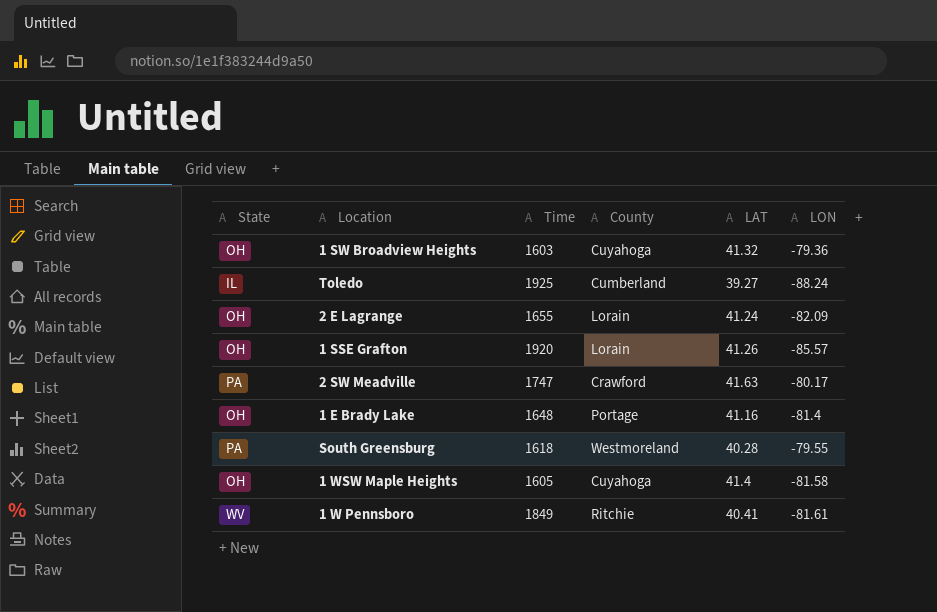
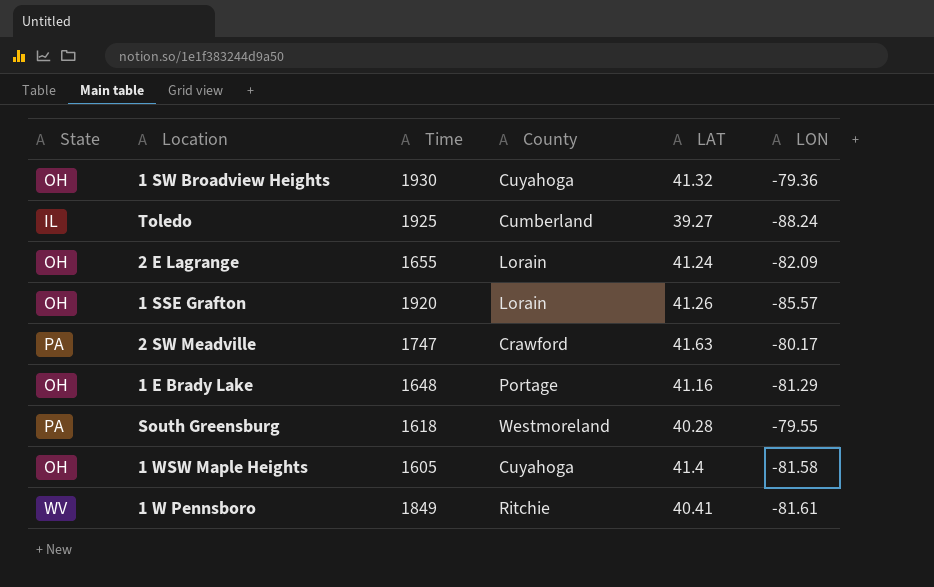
1 SW Broadview Heights | Time: 1603 -> 1930
1 E Brady Lake | LON: -81.4 -> -81.29

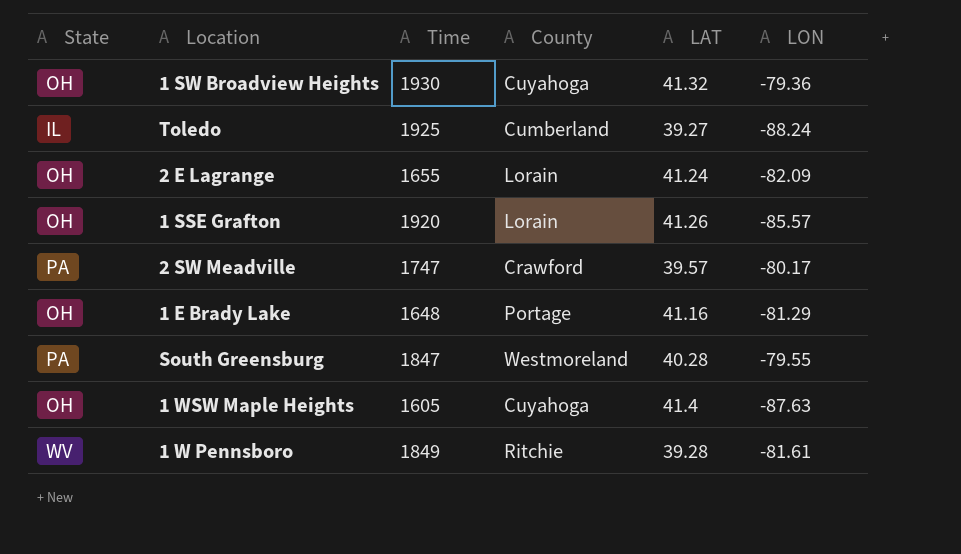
2 SW Meadville | LAT: 41.63 -> 39.57
South Greensburg | Time: 1618 -> 1847
1 WSW Maple Heights | LON: -81.58 -> -87.63
1 W Pennsboro | LAT: 40.41 -> 39.28

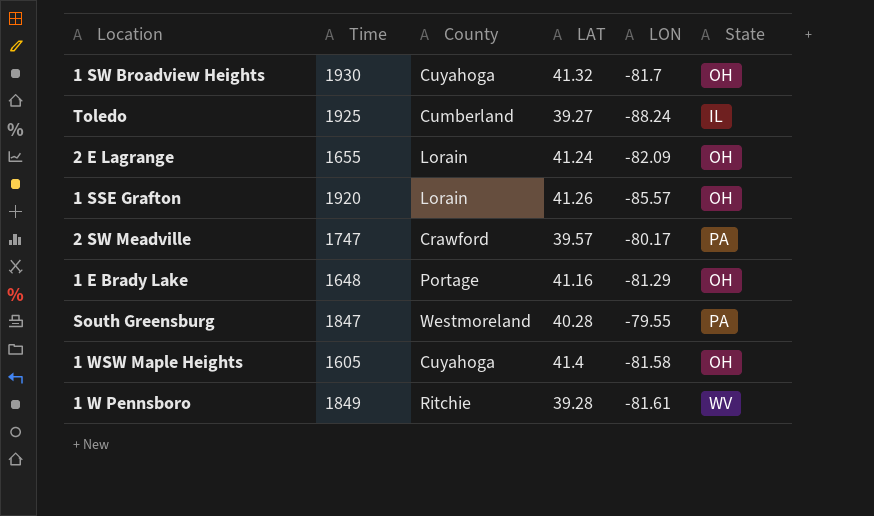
column State | position: 1 -> 6
1 SW Broadview Heights | LON: -79.36 -> -81.7
1 WSW Maple Heights | LON: -87.63 -> -81.58

